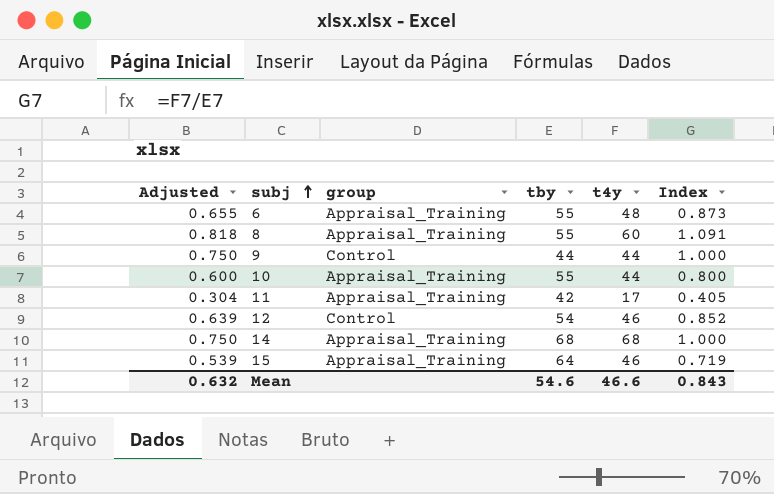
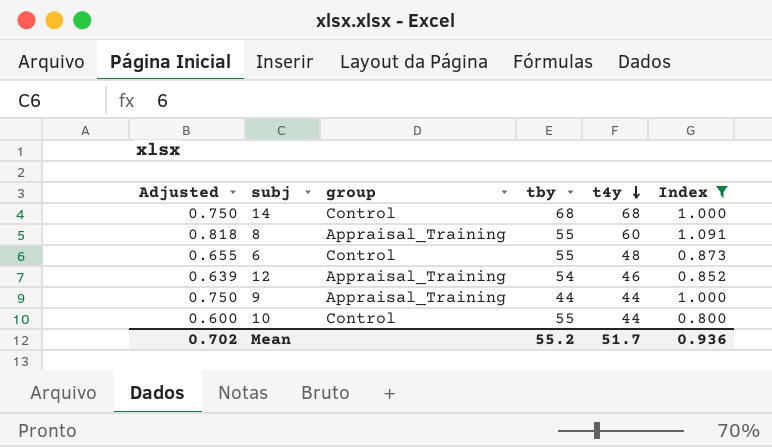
filter: none -> Index >= 0.800
row order: subj ascending -> t4y descending
14 | group: Appraisal_Training -> Control
6 | group: Appraisal_Training -> Control
12 | group: Control -> Appraisal_Training
9 | group: Control -> Appraisal_Training
10 | group: Appraisal_Training -> Control
Mean | Adjusted: 0.632 -> 0.702
Mean | tby: 54.6 -> 55.2
Mean | t4y: 46.6 -> 51.7
Mean | Index: 0.843 -> 0.936

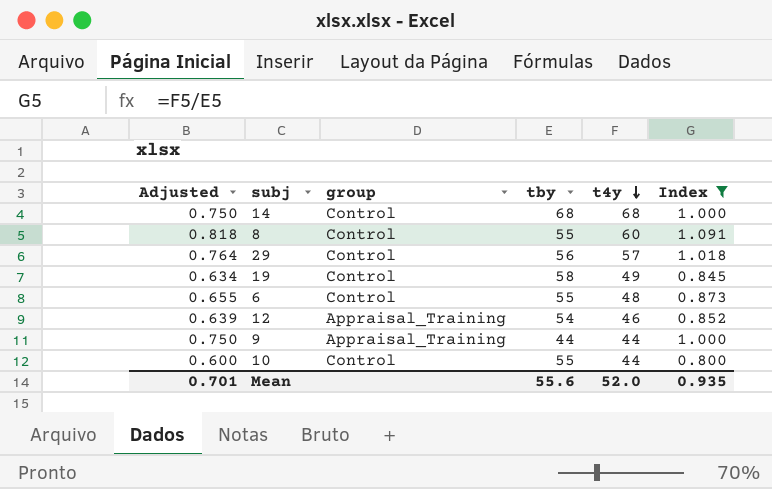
8 | group: Appraisal_Training -> Control
row 29: none -> 0.764 | Control | 56 | 57 | 1.018
row 19: none -> 0.634 | Control | 58 | 49 | 0.845
Mean | Adjusted: 0.702 -> 0.701
Mean | tby: 55.2 -> 55.6
Mean | t4y: 51.7 -> 52.0
Mean | Index: 0.936 -> 0.935

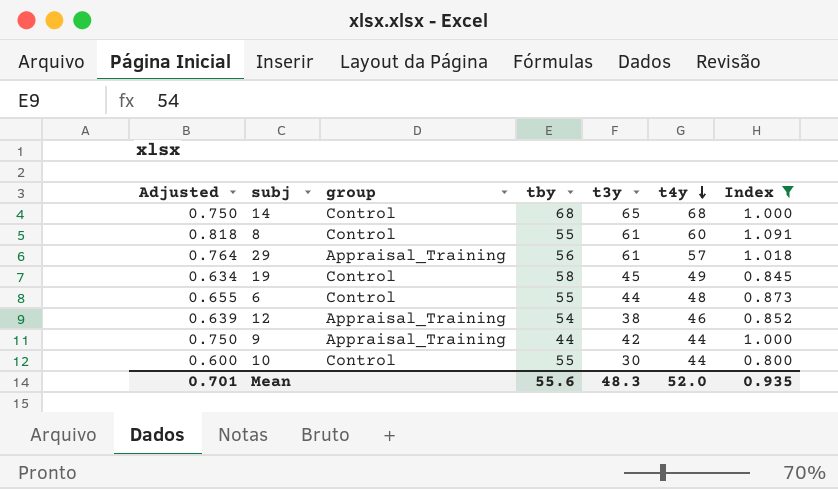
column t3y | position: none -> 5
29 | group: Control -> Appraisal_Training

